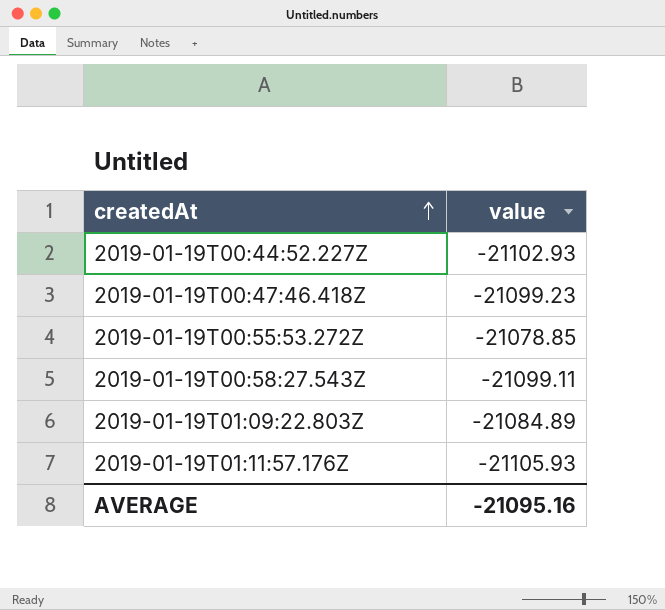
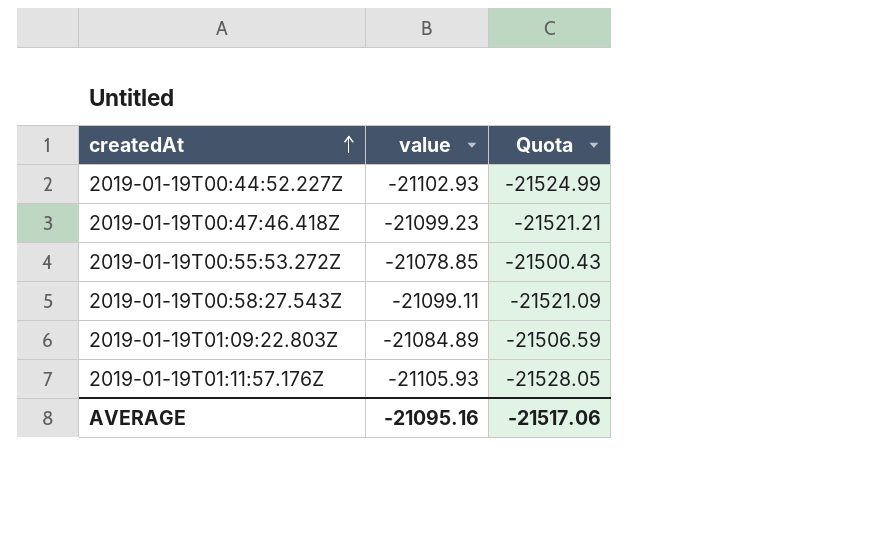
column Quota | formula: none -> [value] * 1.02

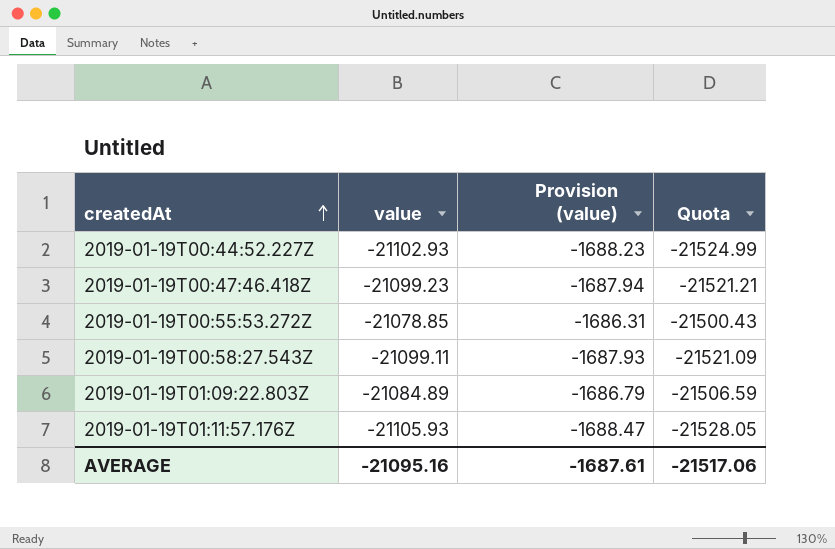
column Provision (value) | formula: none -> [value] * 0.08

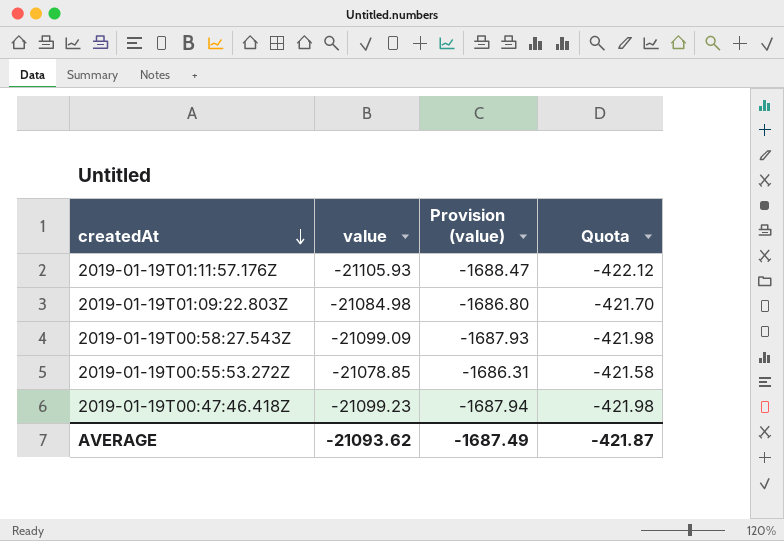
row order: createdAt ascending -> createdAt descending
column Quota | formula: [value] * 1.02 -> [value] * 0.02
row 2019-01-19T00:44:52.227Z: -21102.93 | -1688.23 | -21524.99 -> none
2019-01-19T01:09:22.803Z | value: -21084.89 -> -21084.98
2019-01-19T01:09:22.803Z | Provision (value): -1686.79 -> -1686.80
2019-01-19T00:58:27.543Z | value: -21099.11 -> -21099.09
AVERAGE | value: -21095.16 -> -21093.62
AVERAGE | Provision (value): -1687.61 -> -1687.49
AVERAGE | Quota: -21517.06 -> -421.87

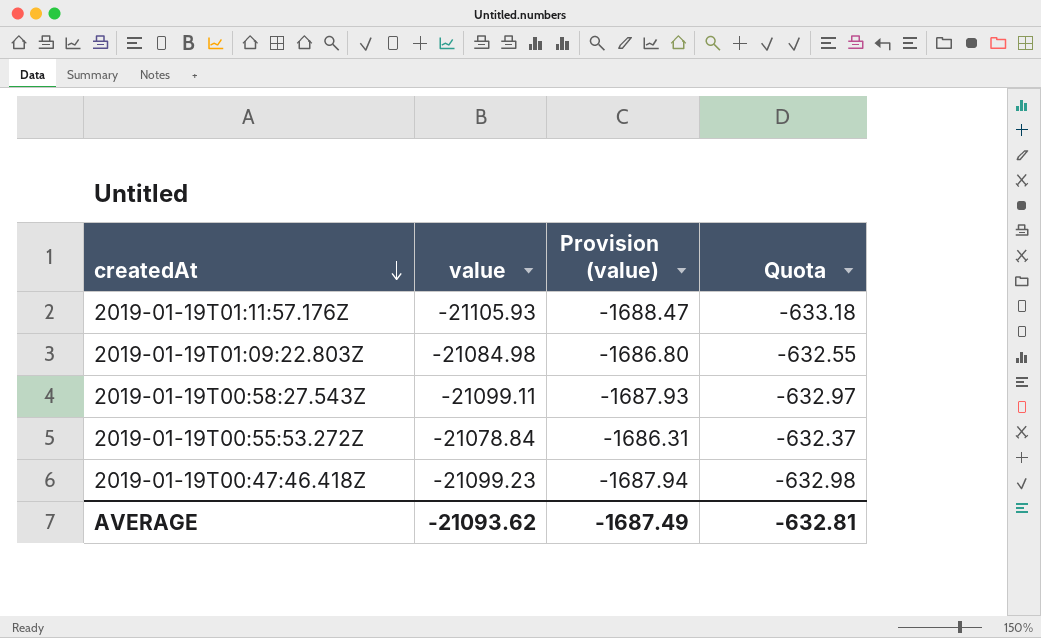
column Quota | formula: [value] * 0.02 -> [value] * 0.03
2019-01-19T00:58:27.543Z | value: -21099.09 -> -21099.11
2019-01-19T00:55:53.272Z | value: -21078.85 -> -21078.84
AVERAGE | Quota: -421.87 -> -632.81

